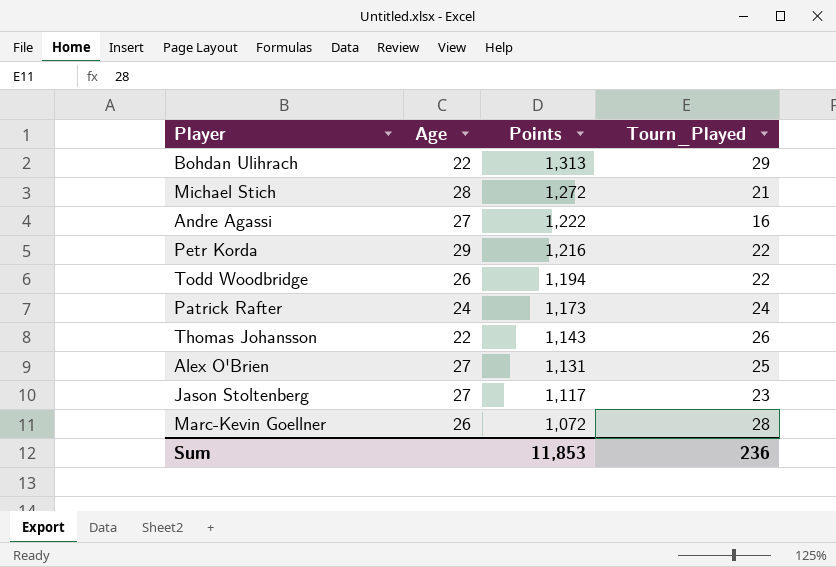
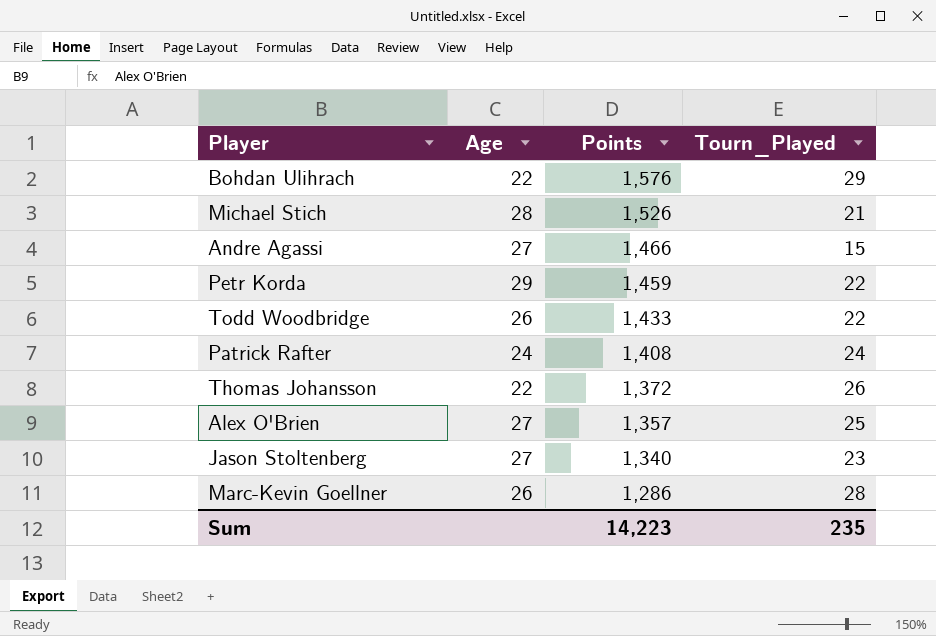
Bohdan Ulihrach | Points: 1,313 -> 1,576
Michael Stich | Points: 1,272 -> 1,526
Andre Agassi | Points: 1,222 -> 1,466
Andre Agassi | Tourn_Played: 16 -> 15
Petr Korda | Points: 1,216 -> 1,459
Todd Woodbridge | Points: 1,194 -> 1,433
Patrick Rafter | Points: 1,173 -> 1,408
Thomas Johansson | Points: 1,143 -> 1,372
Alex O'Brien | Points: 1,131 -> 1,357
Jason Stoltenberg | Points: 1,117 -> 1,340
Marc-Kevin Goellner | Points: 1,072 -> 1,286
Sum | Points: 11,853 -> 14,223
Sum | Tourn_Played: 236 -> 235

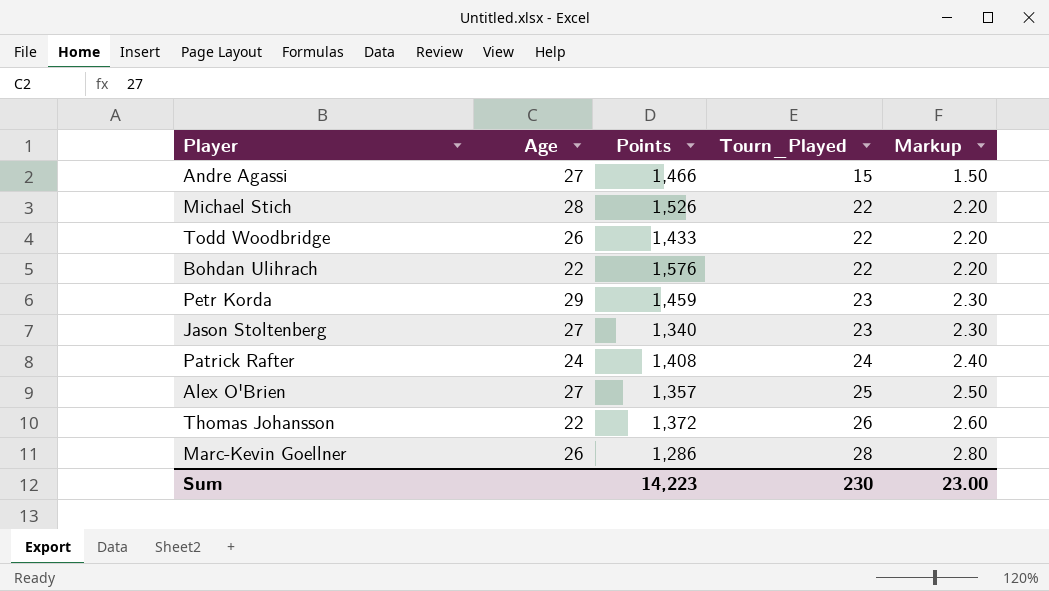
row order: Points descending -> Tourn_Played ascending
column Markup | formula: none -> [Tourn_Played] * 0.1
Michael Stich | Tourn_Played: 21 -> 22
Bohdan Ulihrach | Tourn_Played: 29 -> 22
Petr Korda | Tourn_Played: 22 -> 23
Sum | Tourn_Played: 235 -> 230

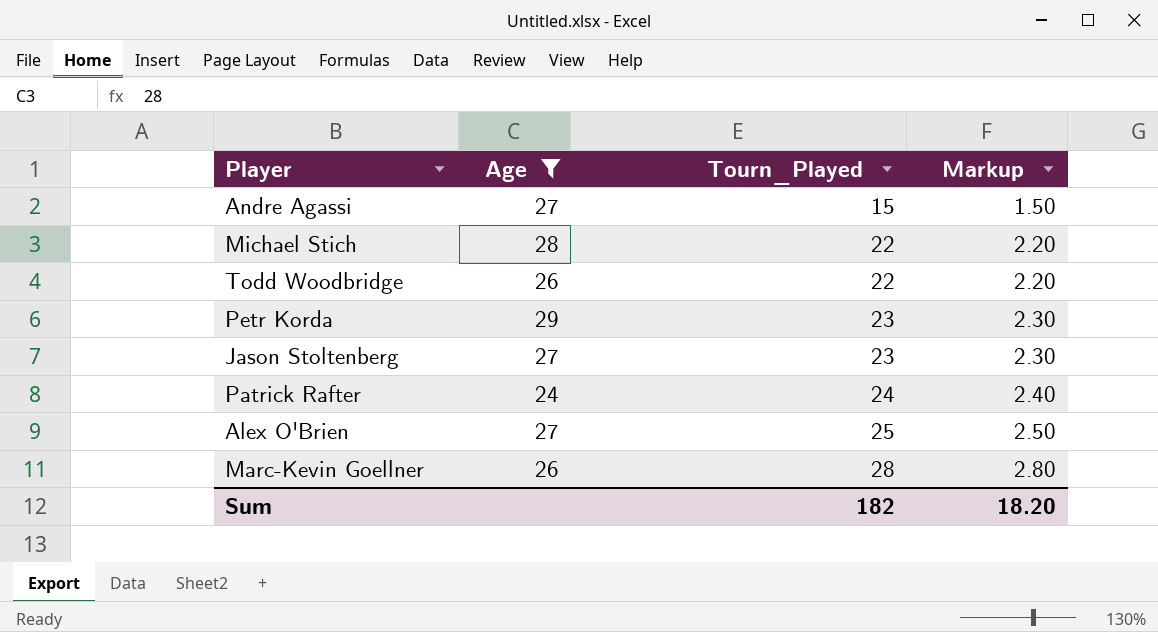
filter: none -> Age != 22
column Points | position: 3 -> none
Sum | Tourn_Played: 230 -> 182
Sum | Markup: 23.00 -> 18.20

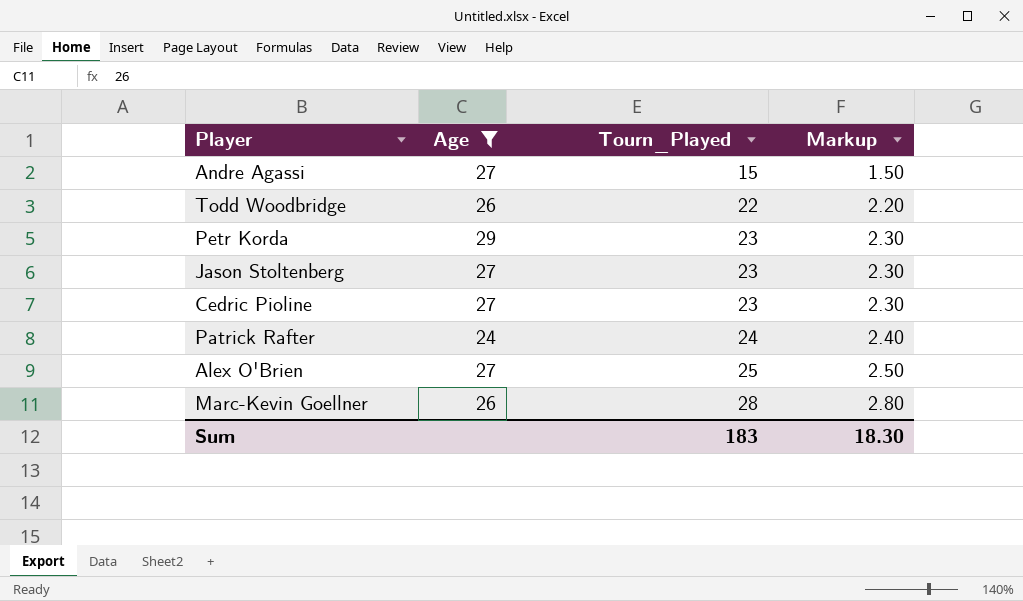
row Michael Stich: 28 | 22 | 2.20 -> none
row Cedric Pioline: none -> 27 | 23 | 2.30
Sum | Tourn_Played: 182 -> 183
Sum | Markup: 18.20 -> 18.30

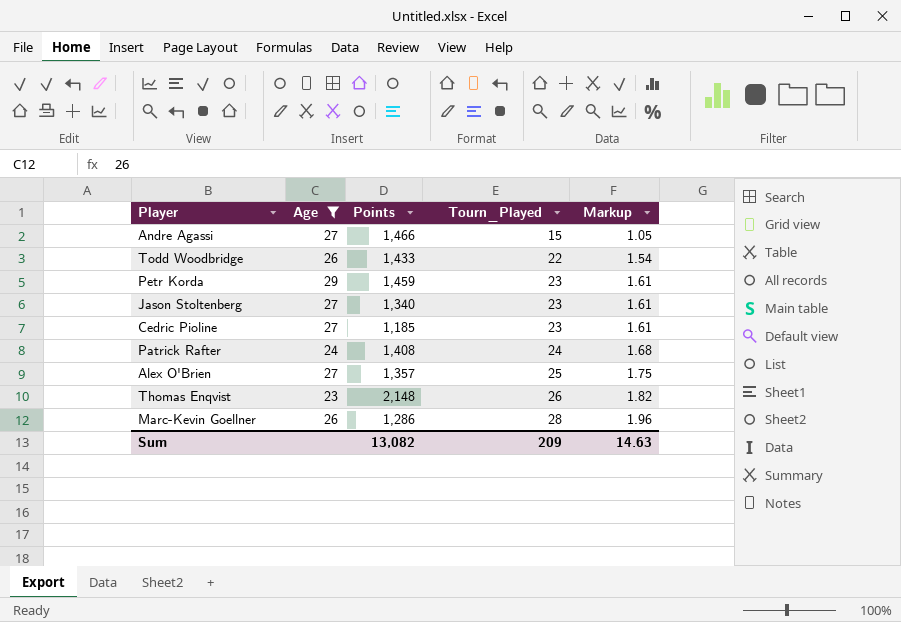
column Points | position: none -> 3
column Markup | formula: [Tourn_Played] * 0.1 -> [Tourn_Played] * 0.07
row Thomas Enqvist: none -> 23 | 2,148 | 26 | 1.82
Sum | Tourn_Played: 183 -> 209
Sum | Markup: 18.30 -> 14.63

